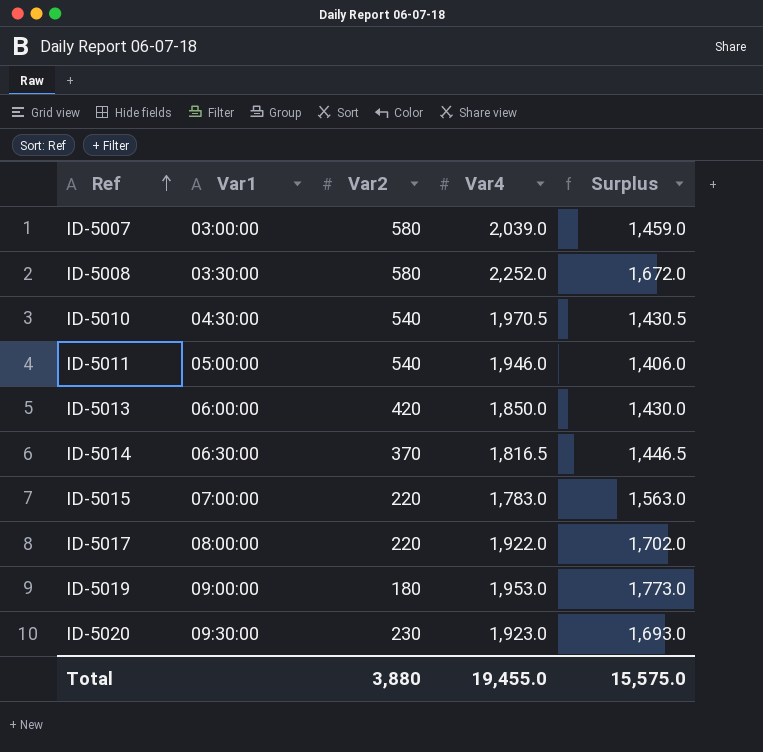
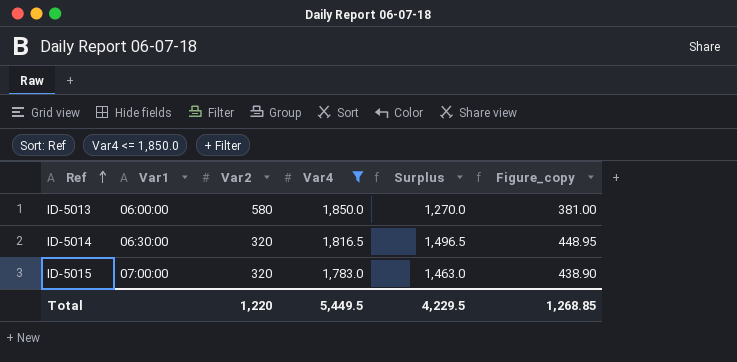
filter: none -> Var4 <= 1,850.0
column Figure_copy | formula: none -> [Surplus] * 0.3
ID-5013 | Var2: 420 -> 580
ID-5013 | Surplus: 1,430.0 -> 1,270.0
ID-5014 | Var2: 370 -> 320
ID-5014 | Surplus: 1,446.5 -> 1,496.5
ID-5015 | Var2: 220 -> 320
ID-5015 | Surplus: 1,563.0 -> 1,463.0
Total | Var2: 3,880 -> 1,220
Total | Var4: 19,455.0 -> 5,449.5
Total | Surplus: 15,575.0 -> 4,229.5

